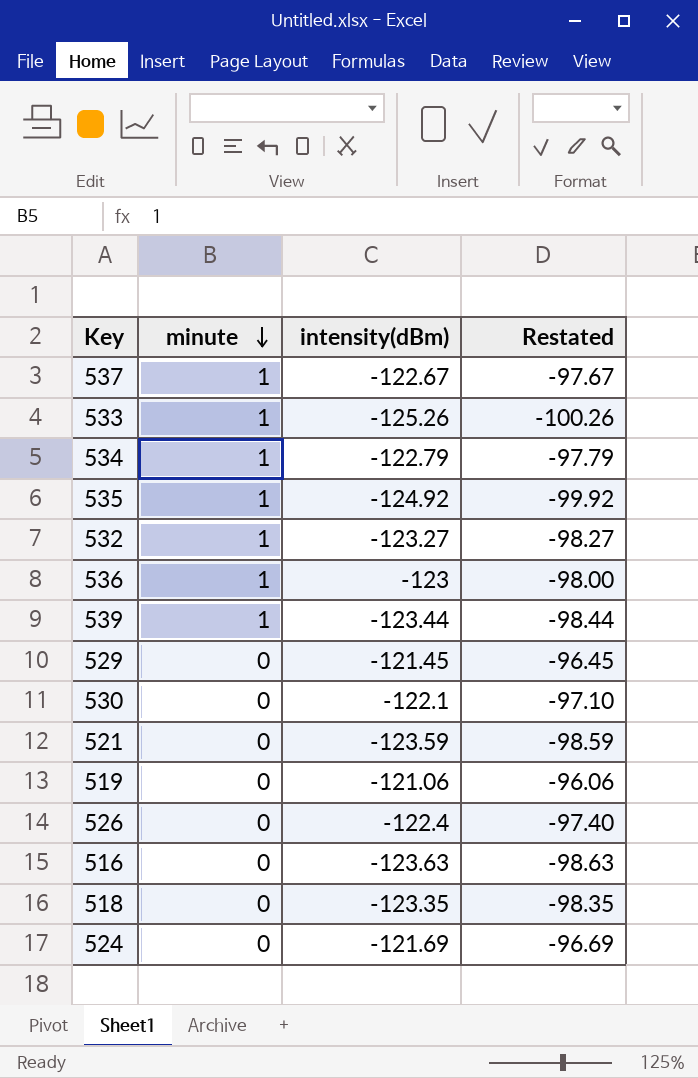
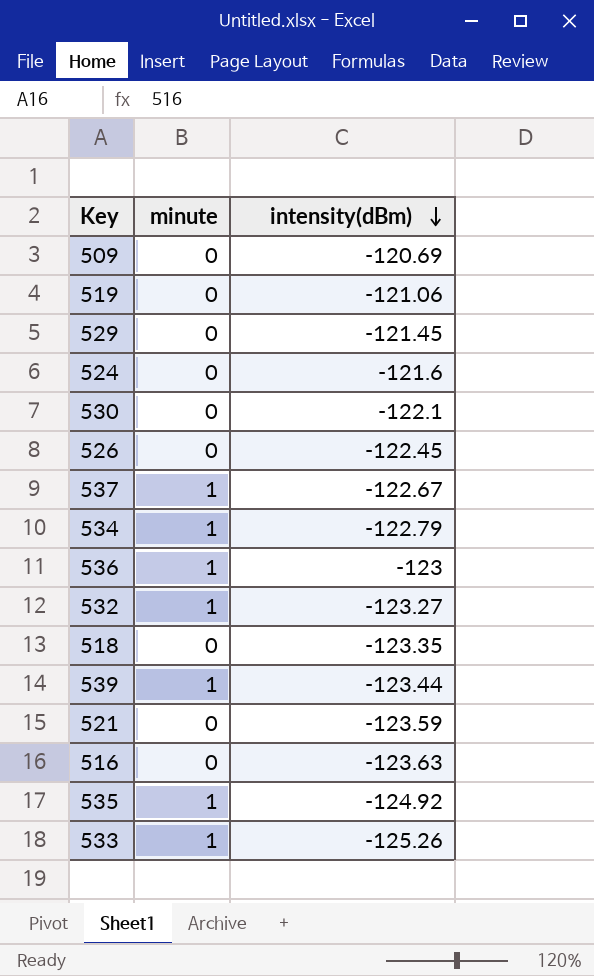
row order: minute descending -> intensity(dBm) descending
column Restated | formula: [intensity(dBm)] + 25 -> none
row 509: none -> 0 | -120.69
524 | intensity(dBm): -121.69 -> -121.6
526 | intensity(dBm): -122.4 -> -122.45

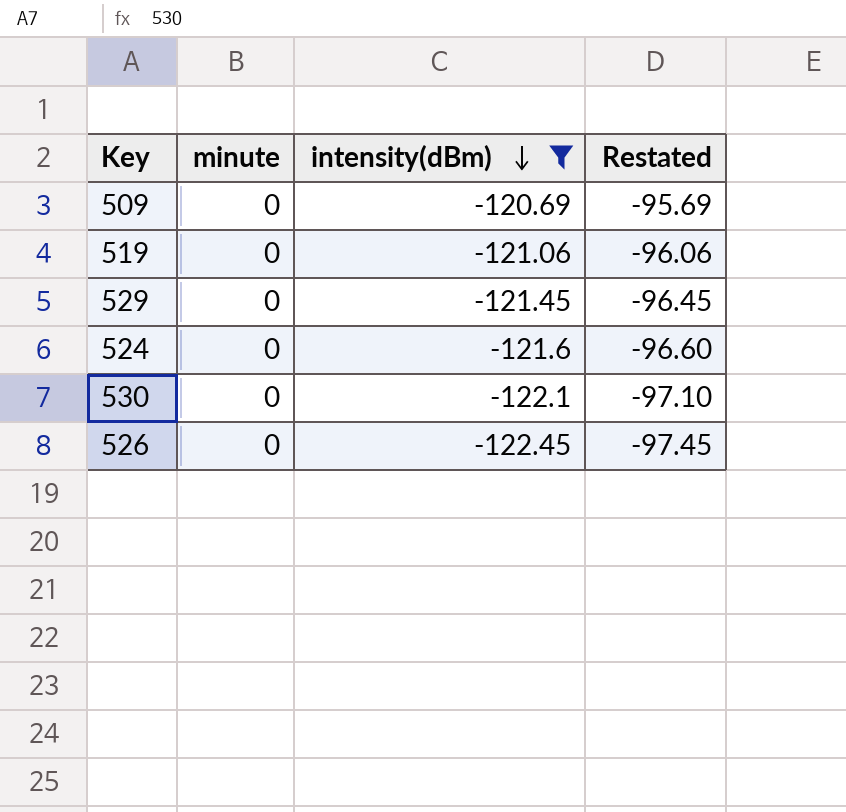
filter: none -> intensity(dBm) >= -122.45
column Restated | formula: none -> [intensity(dBm)] + 25

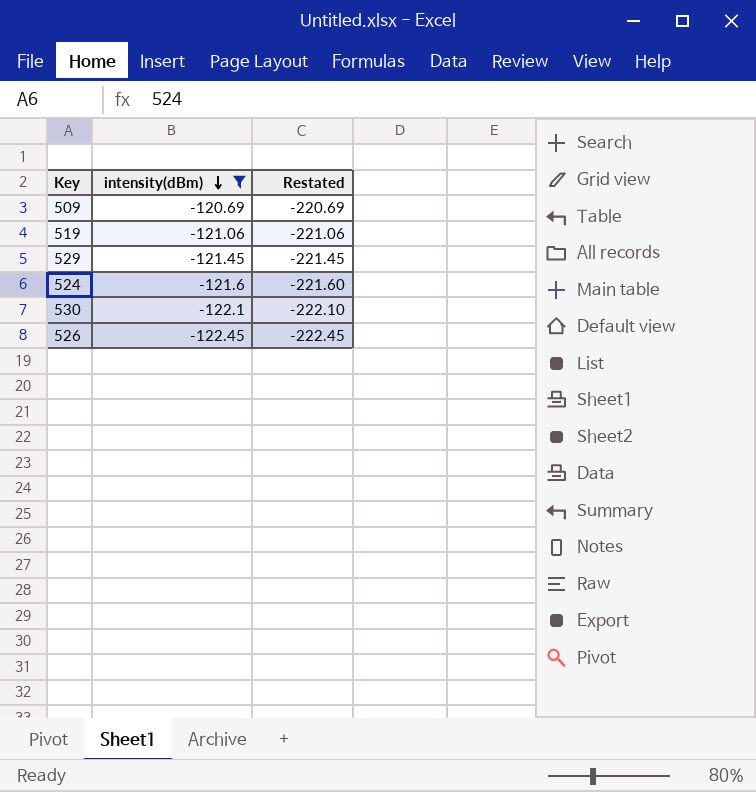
column minute | position: 2 -> none
column Restated | formula: [intensity(dBm)] + 25 -> [intensity(dBm)] - 100

